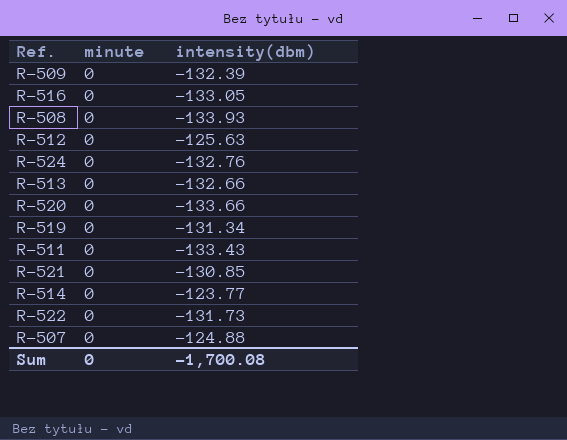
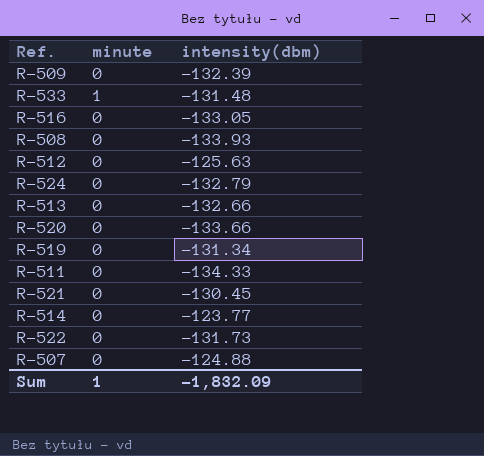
row R-533: none -> 1 | -131.48
R-524 | intensity(dbm): -132.76 -> -132.79
R-511 | intensity(dbm): -133.43 -> -134.33
R-521 | intensity(dbm): -130.85 -> -130.45
Sum | minute: 0 -> 1
Sum | intensity(dbm): -1,700.08 -> -1,832.09

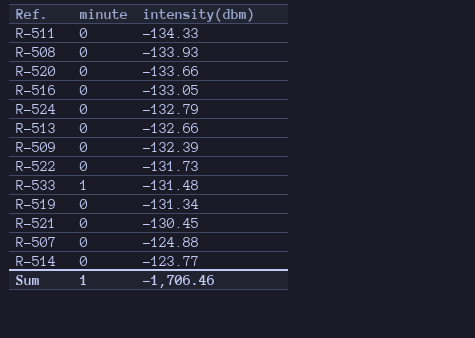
row order: none -> intensity(dbm) ascending
row R-512: 0 | -125.63 -> none
Sum | intensity(dbm): -1,832.09 -> -1,706.46

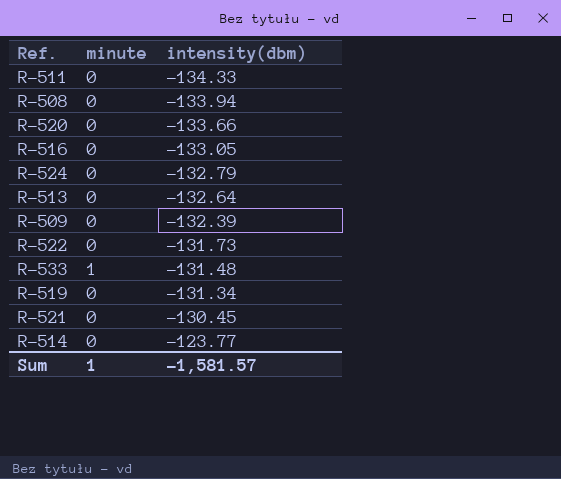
row R-507: 0 | -124.88 -> none
R-508 | intensity(dbm): -133.93 -> -133.94
R-513 | intensity(dbm): -132.66 -> -132.64
Sum | intensity(dbm): -1,706.46 -> -1,581.57

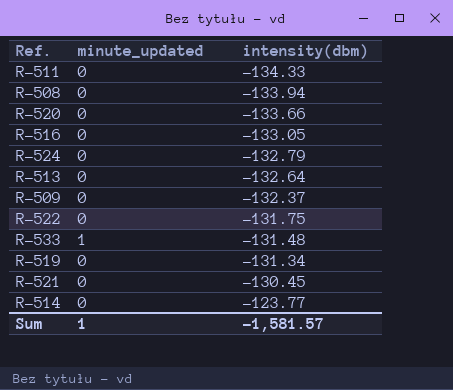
column name: minute -> minute_updated
R-509 | intensity(dbm): -132.39 -> -132.37
R-522 | intensity(dbm): -131.73 -> -131.75

